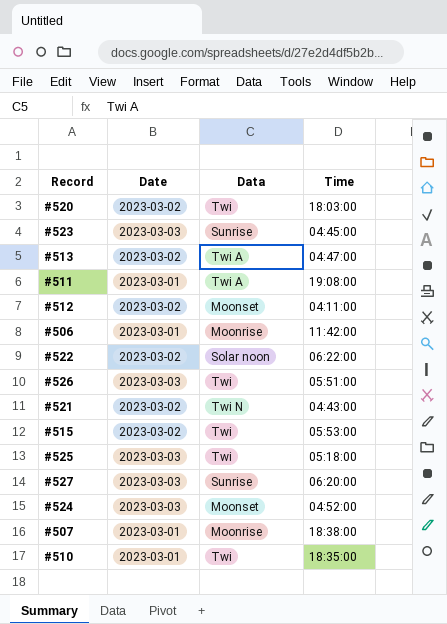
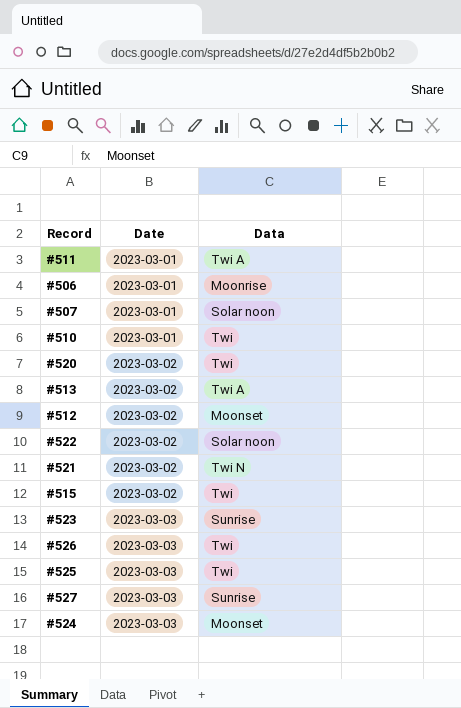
row order: none -> Date ascending
column Time | position: 4 -> none
#507 | Data: Moonrise -> Solar noon

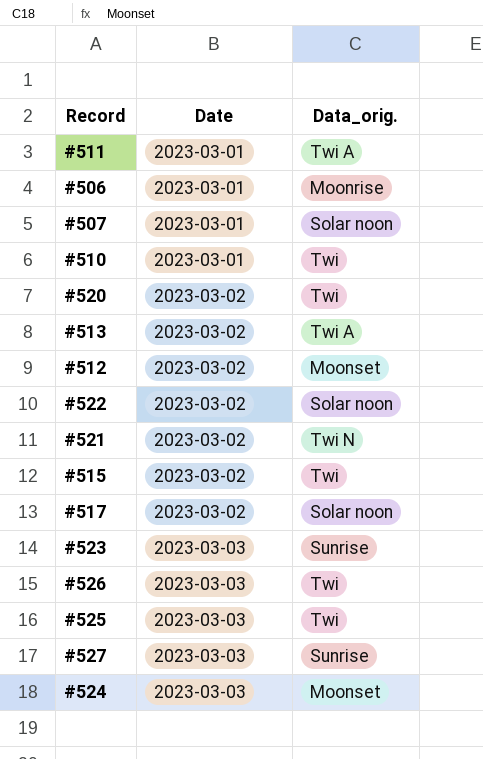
column name: Data -> Data_orig.
row #517: none -> 2023-03-02 | Solar noon

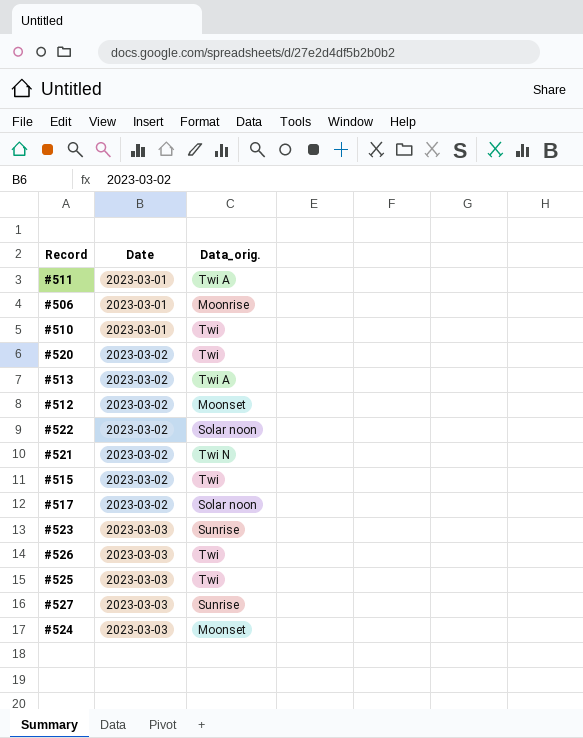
row #507: 2023-03-01 | Solar noon -> none

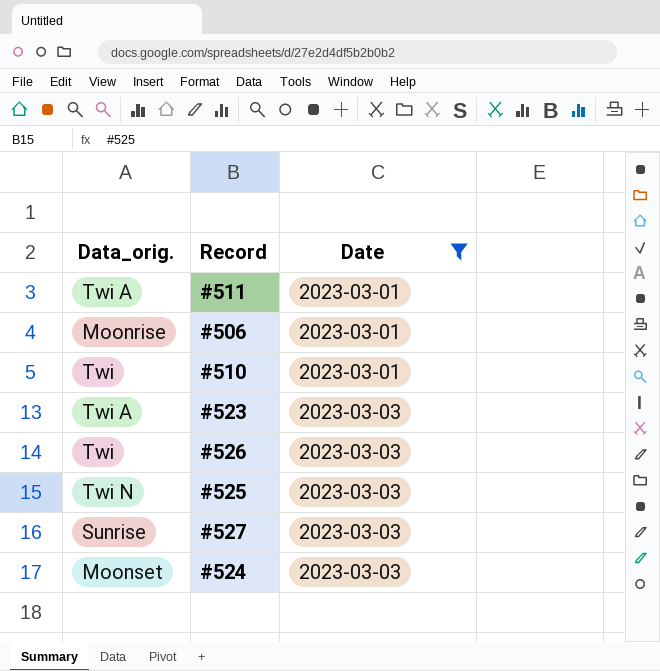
filter: none -> Date != 2023-03-02
column Data_orig. | position: 3 -> 1
#523 | Data_orig.: Sunrise -> Twi A
#525 | Data_orig.: Twi -> Twi N

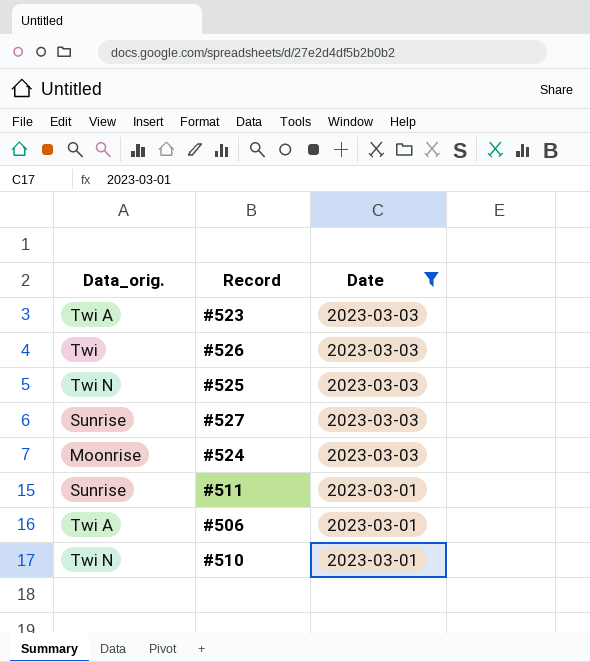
row order: Date ascending -> Date descending
#524 | Data_orig.: Moonset -> Moonrise
#511 | Data_orig.: Twi A -> Sunrise
#506 | Data_orig.: Moonrise -> Twi A
#510 | Data_orig.: Twi -> Twi N

